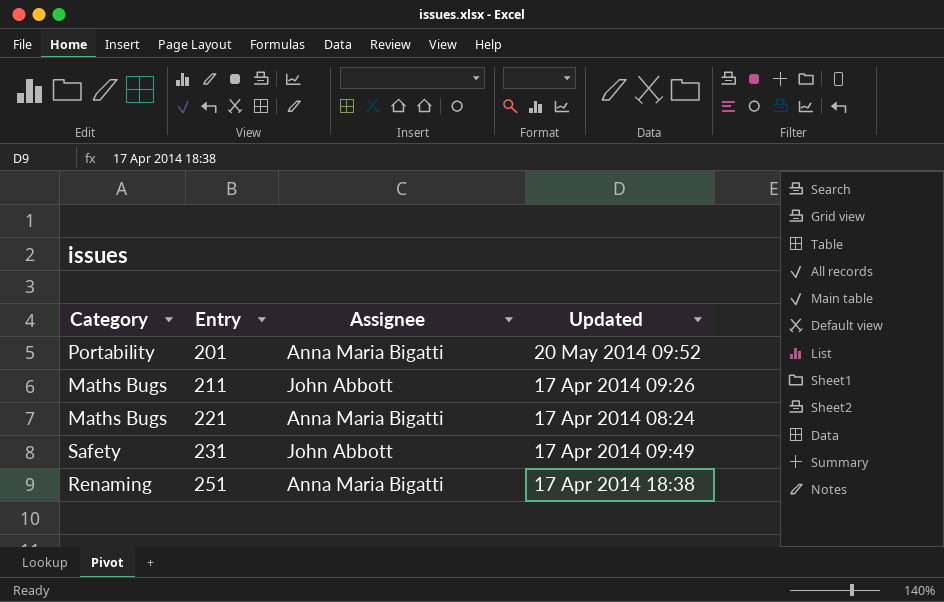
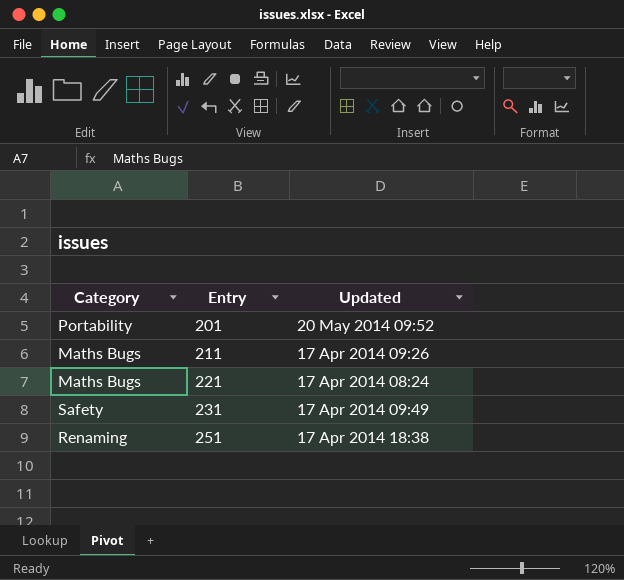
column Assignee | position: 3 -> none

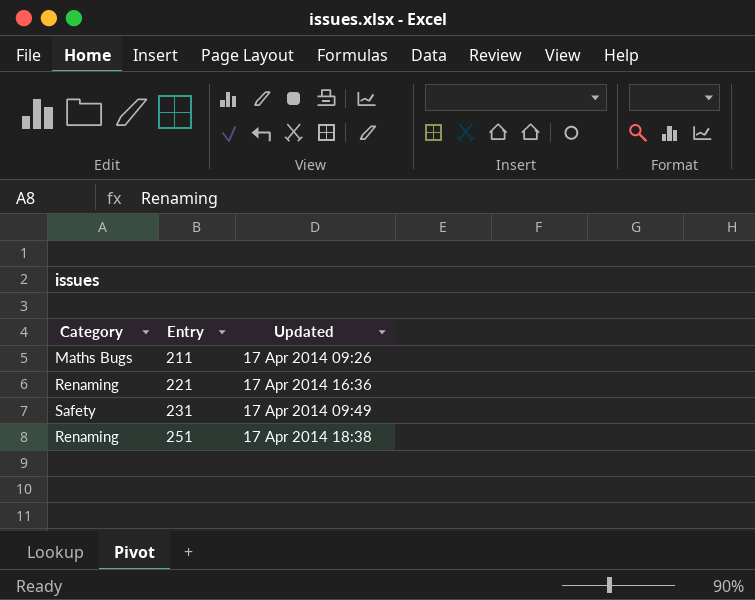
row 201: Portability | 20 May 2014 09:52 -> none
221 | Category: Maths Bugs -> Renaming
221 | Updated: 17 Apr 2014 08:24 -> 17 Apr 2014 16:36

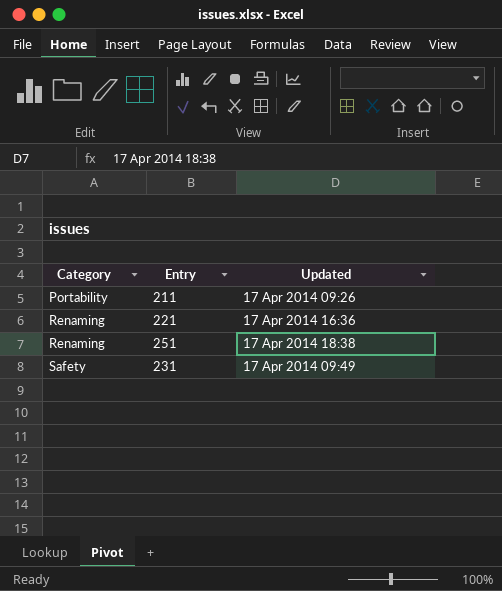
row order: Entry ascending -> Category ascending
211 | Category: Maths Bugs -> Portability

